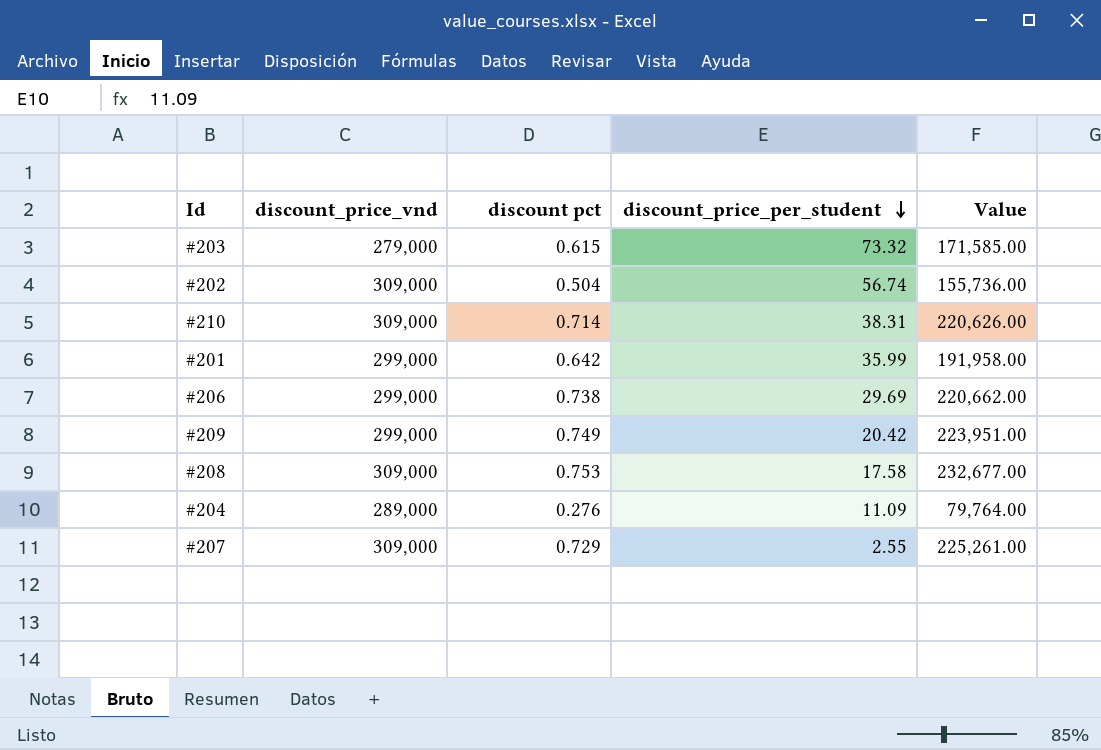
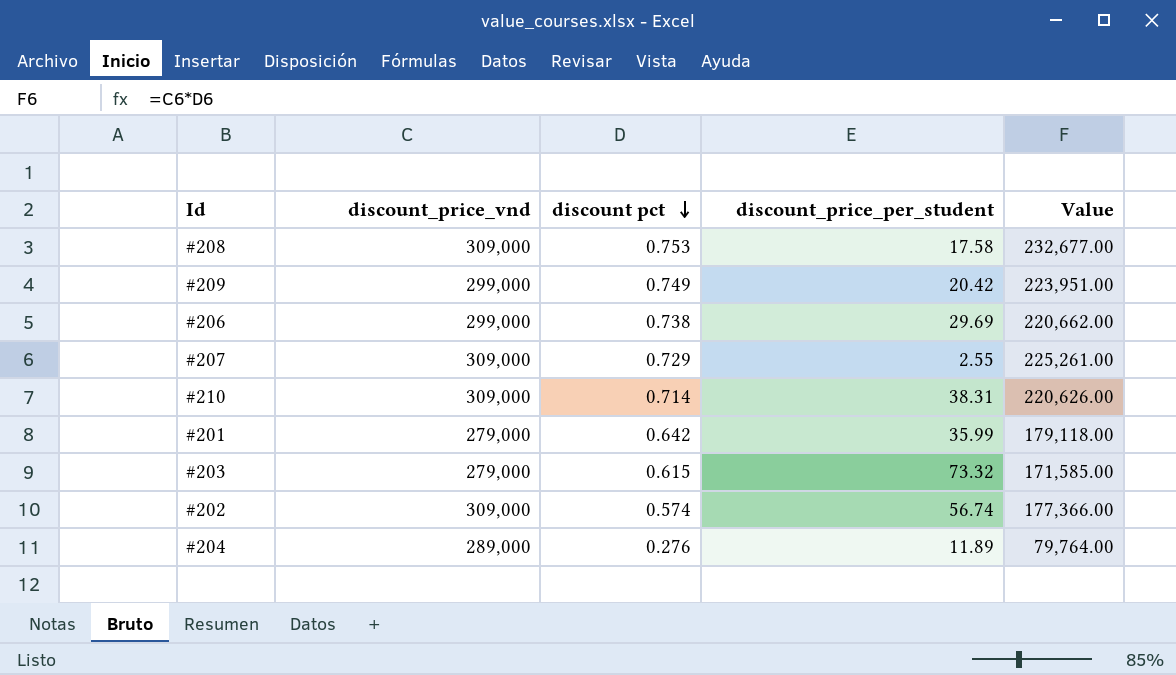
row order: discount_price_per_student descending -> discount pct descending
#201 | discount_price_vnd: 299,000 -> 279,000
#201 | Value: 191,958.00 -> 179,118.00
#202 | discount pct: 0.504 -> 0.574
#202 | Value: 155,736.00 -> 177,366.00
#204 | discount_price_per_student: 11.09 -> 11.89

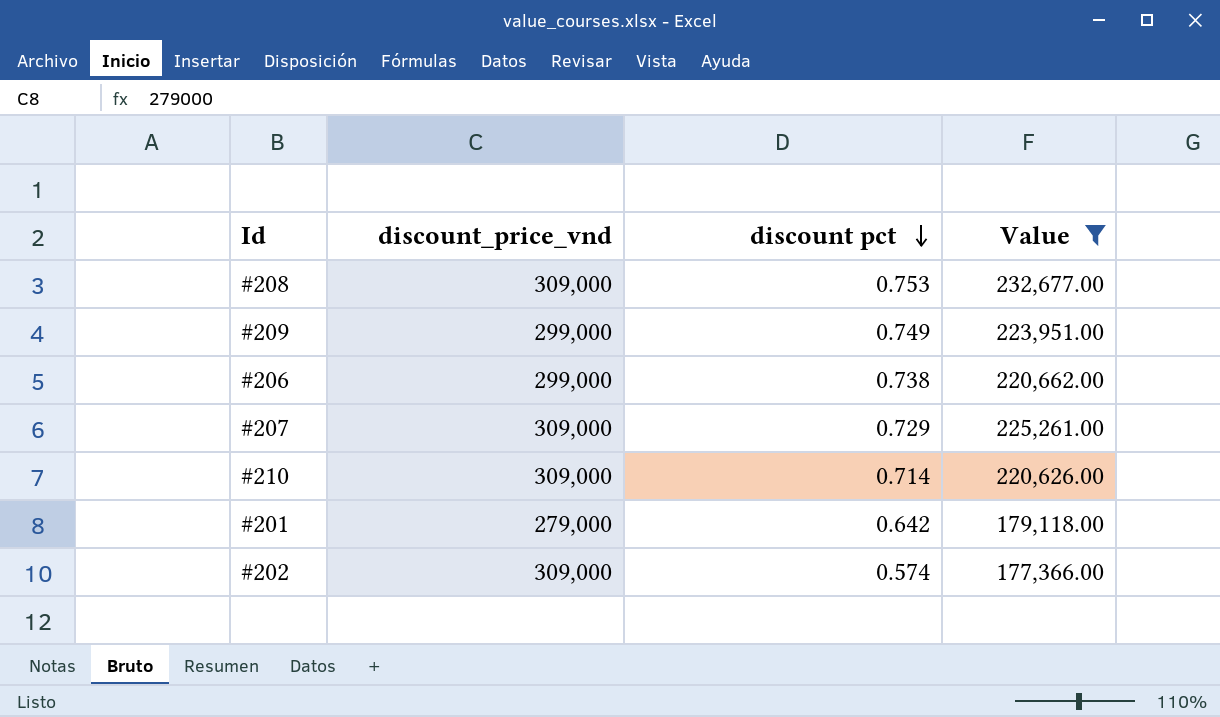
filter: none -> Value >= 177,366.00
column discount_price_per_student | position: 4 -> none

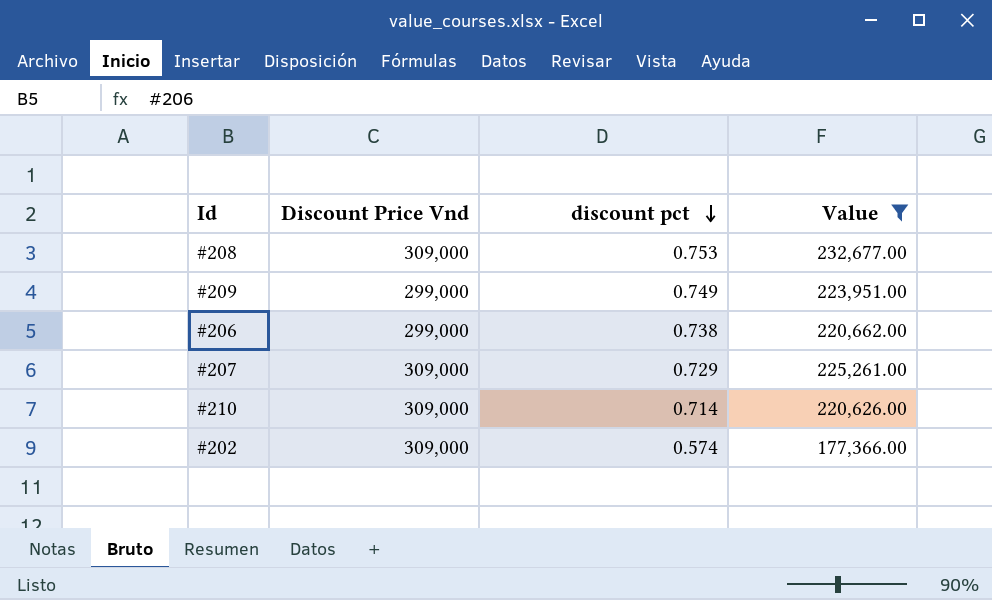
column name: discount_price_vnd -> Discount Price Vnd
row #201: 279,000 | 0.642 | 179,118.00 -> none

